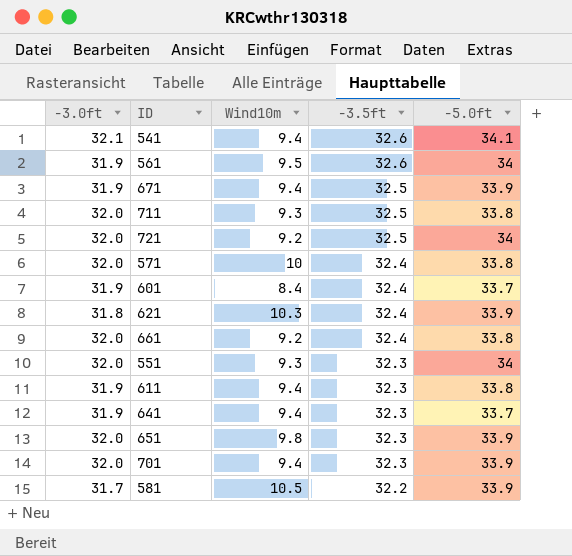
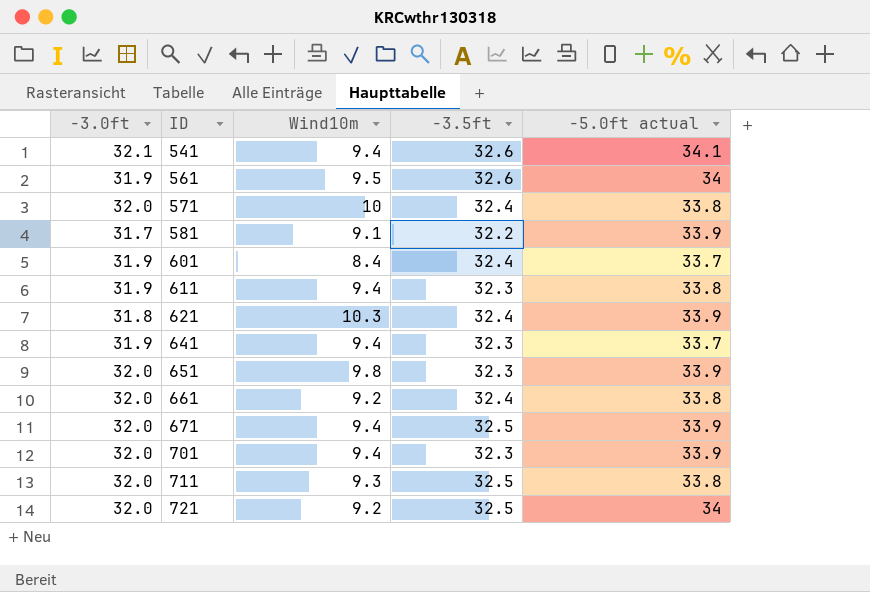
row order: -3.5ft descending -> ID ascending
column name: -5.0ft -> -5.0ft actual
row 551: 32.0 | 9.3 | 32.3 | 34 -> none
581 | Wind10m: 10.5 -> 9.1
671 | -3.0ft: 31.9 -> 32.0

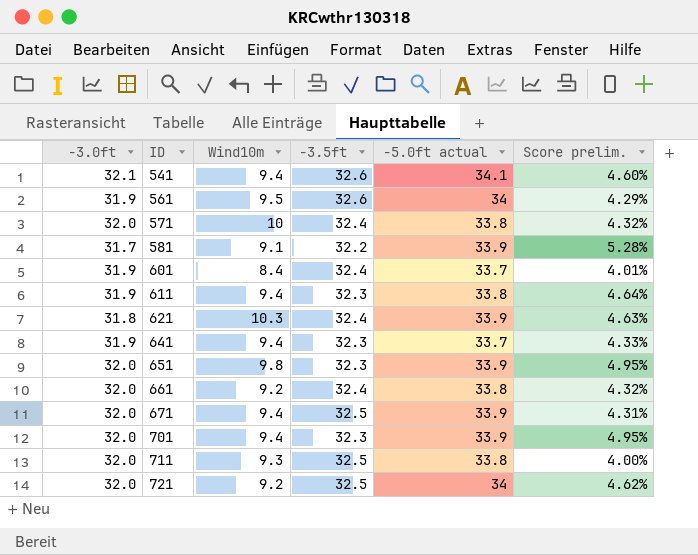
column Score prelim. | formula: none -> ([-5.0ft actual] - [-3.5ft]) / [-3.5ft]

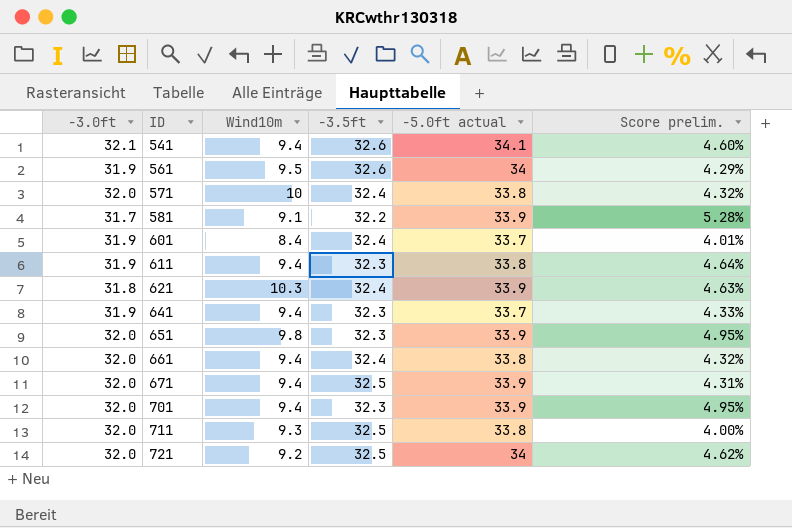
661 | Wind10m: 9.2 -> 9.4

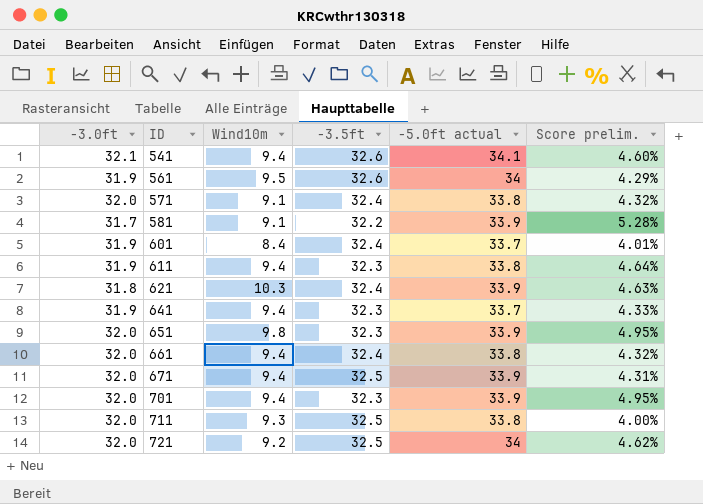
571 | Wind10m: 10 -> 9.1

